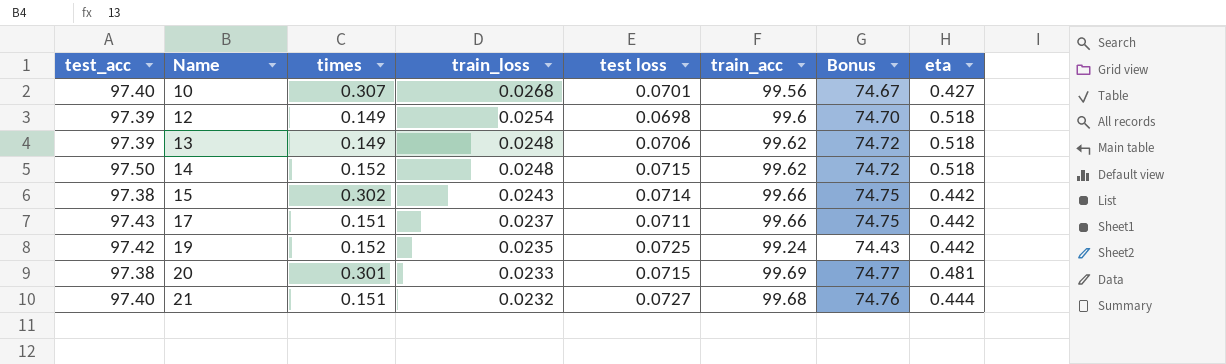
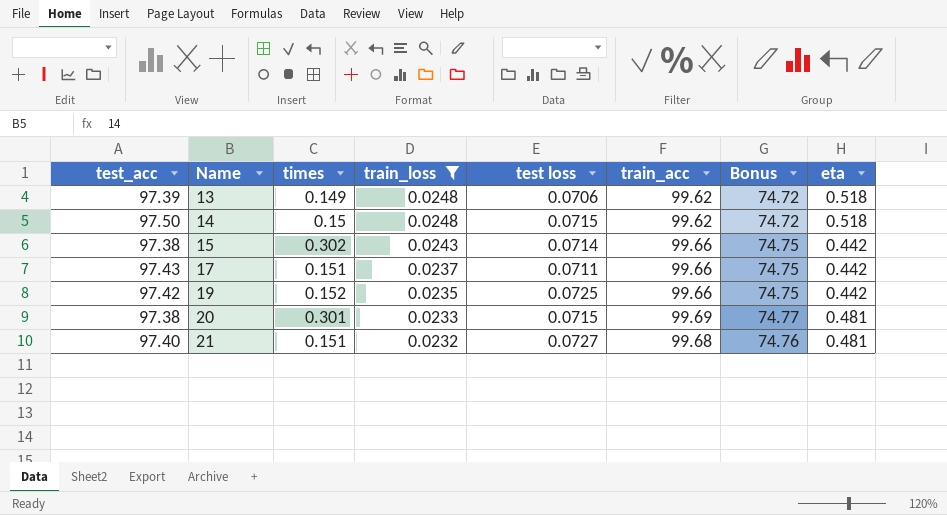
filter: none -> train_loss <= 0.0248
14 | times: 0.152 -> 0.15
19 | train_acc: 99.24 -> 99.66
19 | Bonus: 74.43 -> 74.75
21 | eta: 0.444 -> 0.481

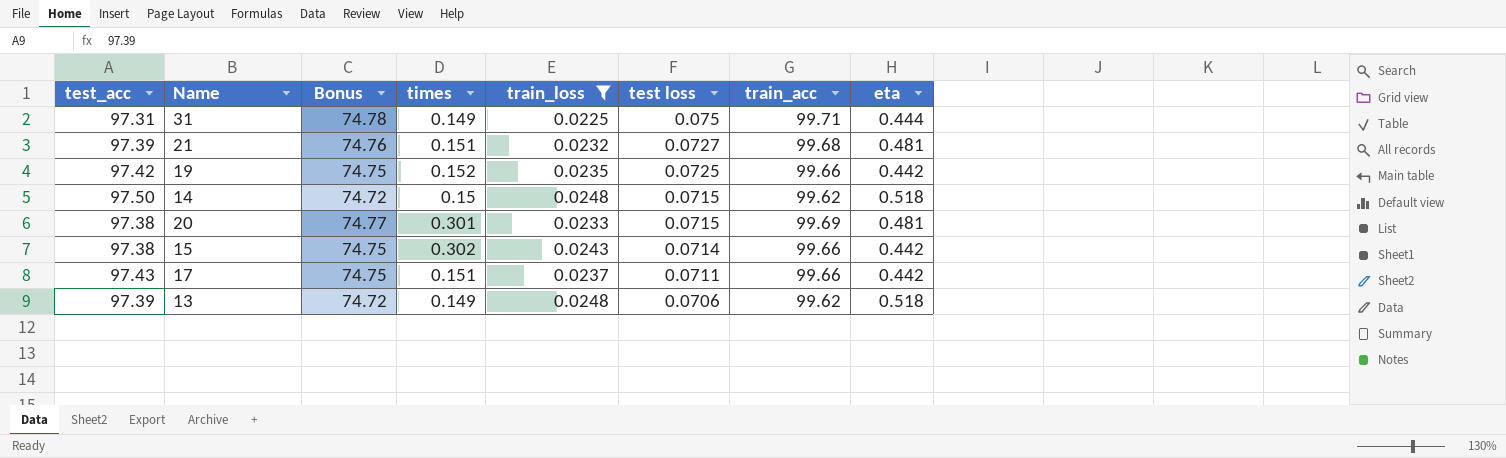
row order: Name ascending -> test loss descending
column Bonus | position: 7 -> 3
row 31: none -> 97.31 | 74.78 | 0.149 | 0.0225 | 0.075 | 99.71 | 0.444
21 | test_acc: 97.40 -> 97.39

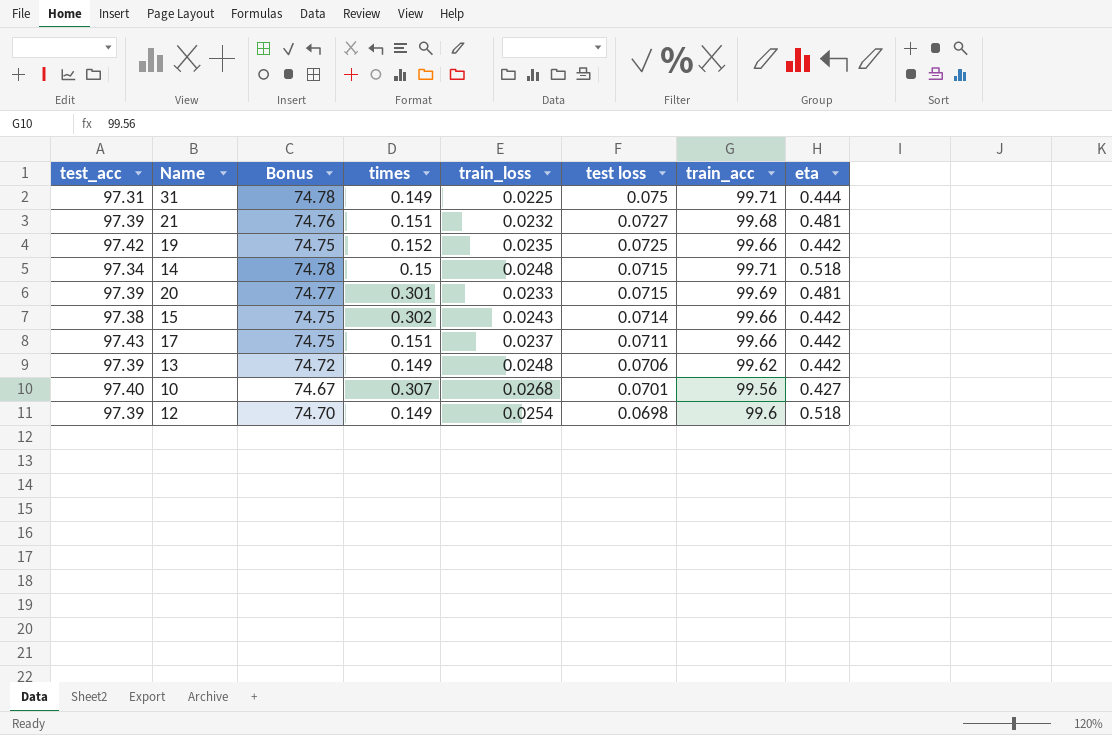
filter: train_loss <= 0.0248 -> none
14 | test_acc: 97.50 -> 97.34
14 | Bonus: 74.72 -> 74.78
14 | train_acc: 99.62 -> 99.71
20 | test_acc: 97.38 -> 97.39
13 | eta: 0.518 -> 0.442

